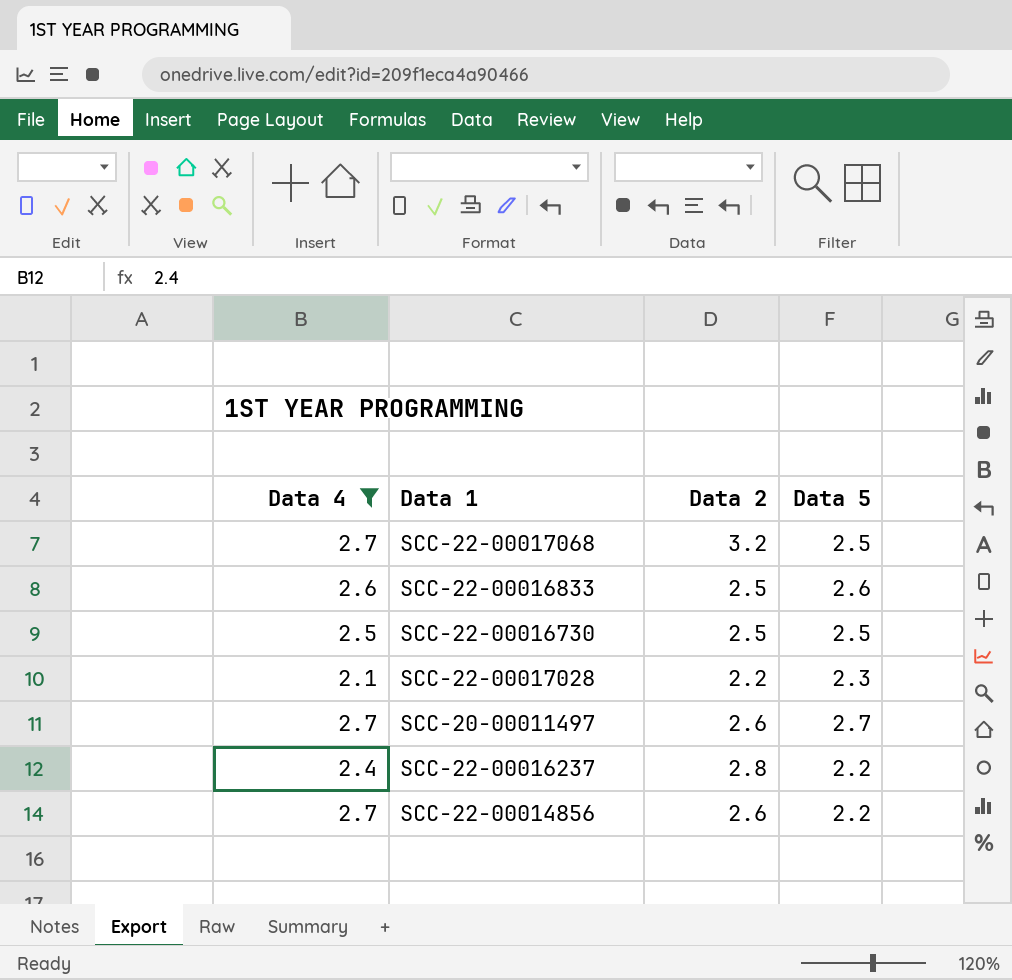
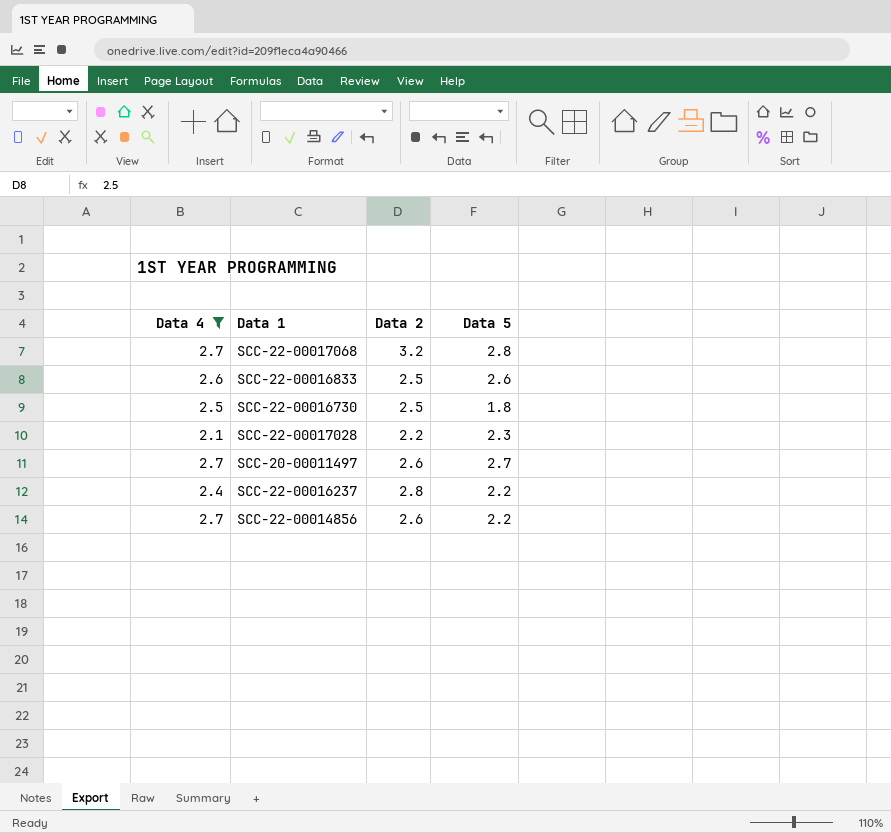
SCC-22-00017068 | Data 5: 2.5 -> 2.8
SCC-22-00016730 | Data 5: 2.5 -> 1.8

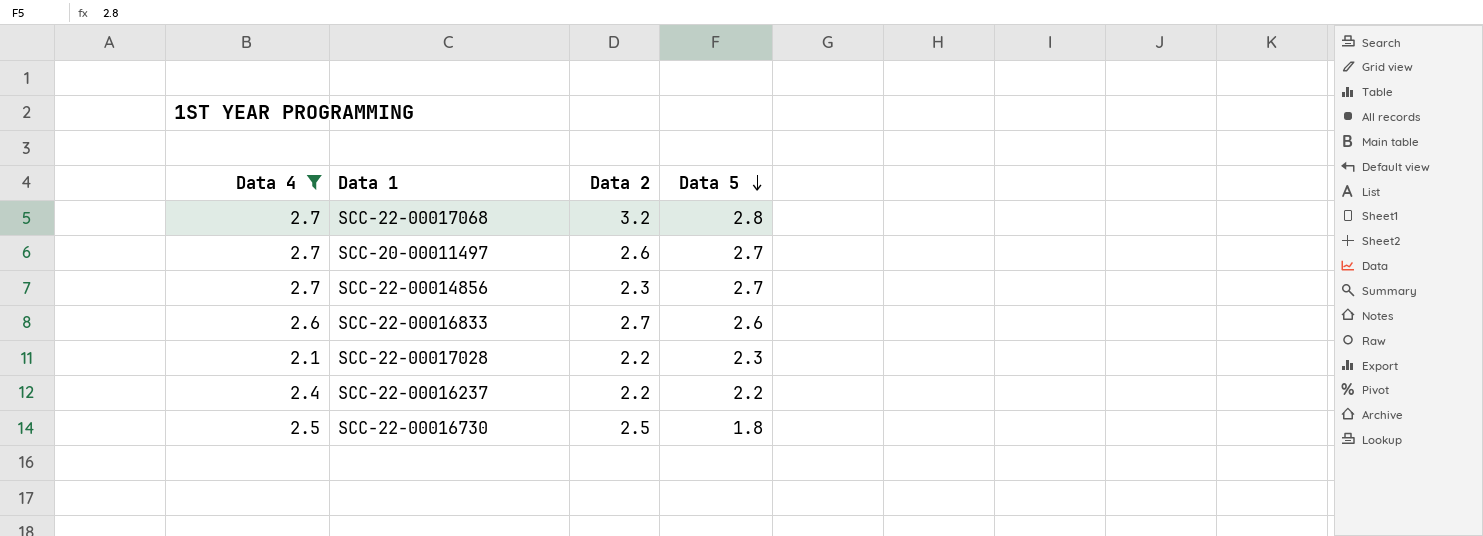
row order: none -> Data 5 descending
SCC-22-00014856 | Data 2: 2.6 -> 2.3
SCC-22-00014856 | Data 5: 2.2 -> 2.7
SCC-22-00016833 | Data 2: 2.5 -> 2.7
SCC-22-00016237 | Data 2: 2.8 -> 2.2

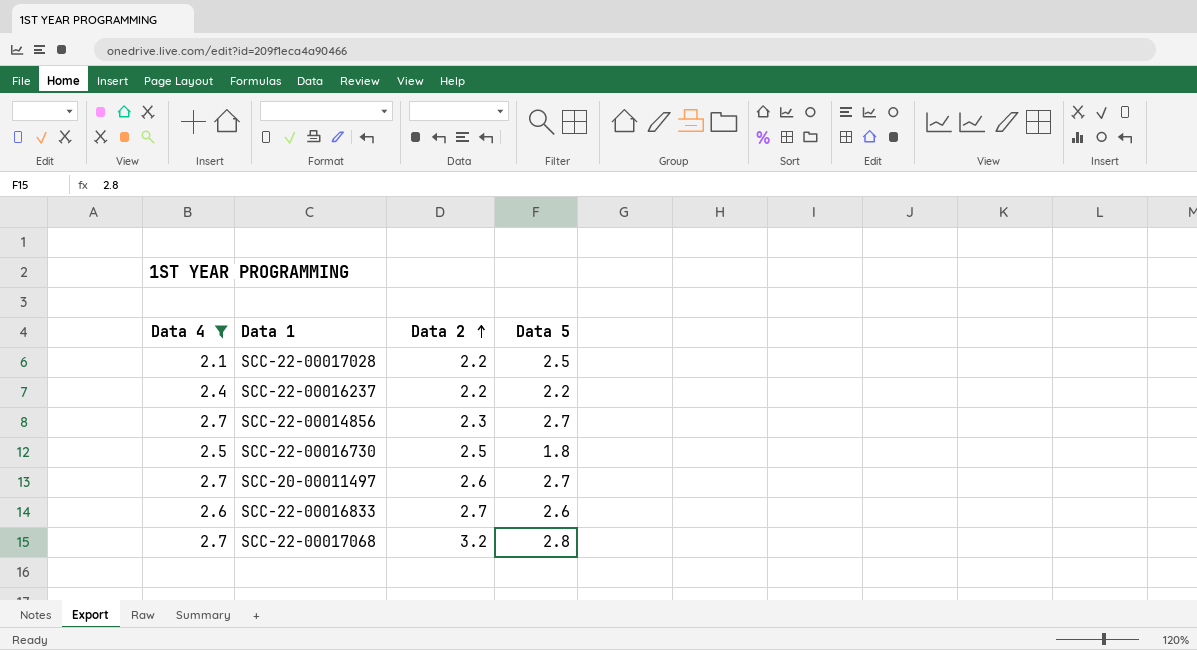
row order: Data 5 descending -> Data 2 ascending
SCC-22-00017028 | Data 5: 2.3 -> 2.5

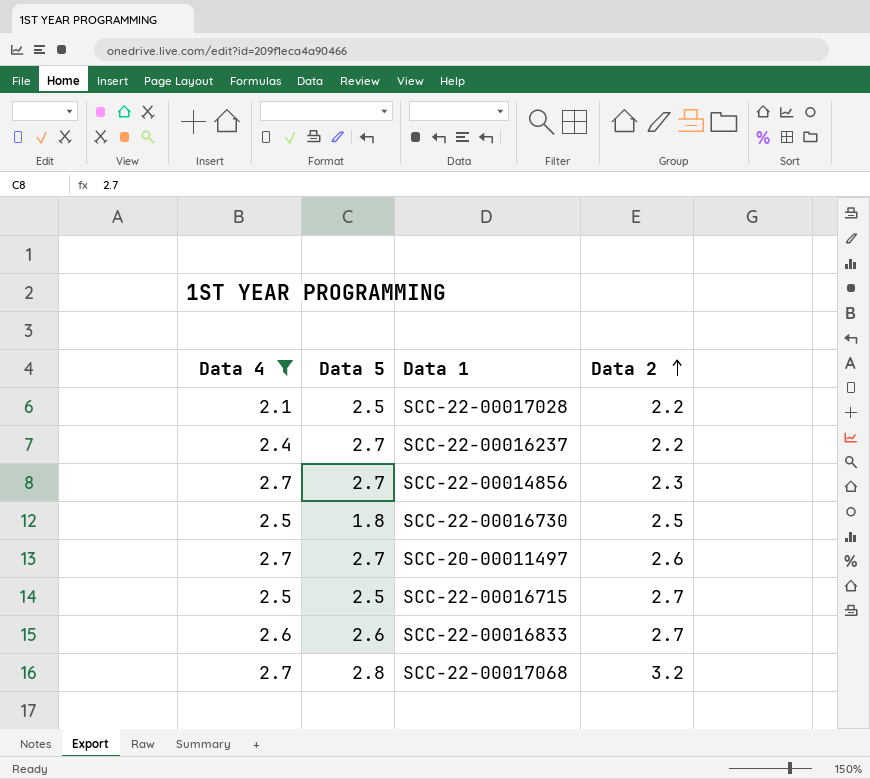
column Data 5 | position: 4 -> 2
SCC-22-00016237 | Data 5: 2.2 -> 2.7
row SCC-22-00016715: none -> 2.5 | 2.5 | 2.7

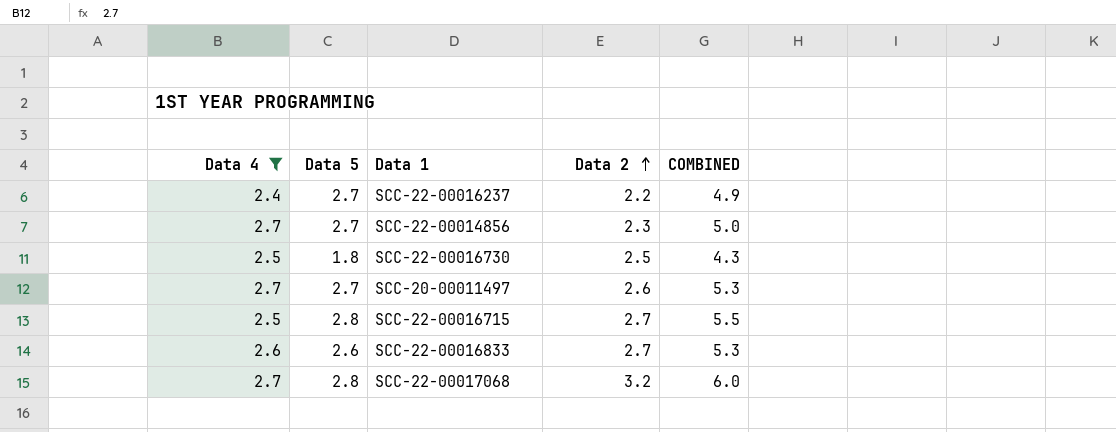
column COMBINED | formula: none -> [Data 5] + [Data 2]
row SCC-22-00017028: 2.1 | 2.5 | 2.2 -> none
SCC-22-00016715 | Data 5: 2.5 -> 2.8

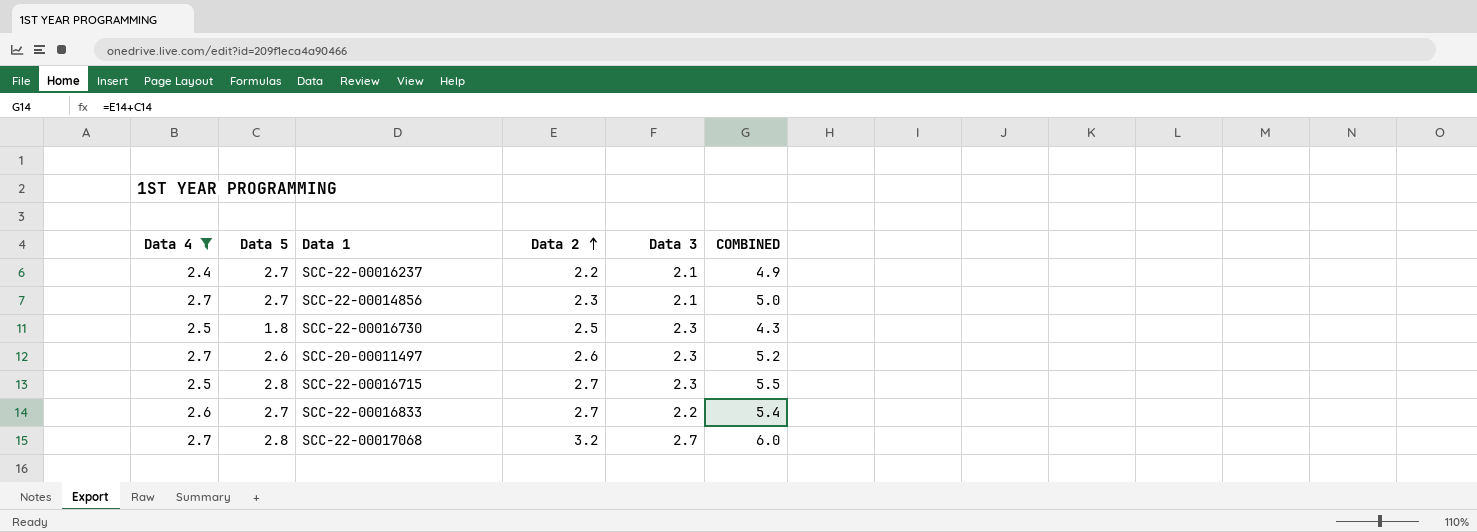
column Data 3 | position: none -> 5
SCC-20-00011497 | Data 5: 2.7 -> 2.6
SCC-20-00011497 | COMBINED: 5.3 -> 5.2
SCC-22-00016833 | Data 5: 2.6 -> 2.7
SCC-22-00016833 | COMBINED: 5.3 -> 5.4

